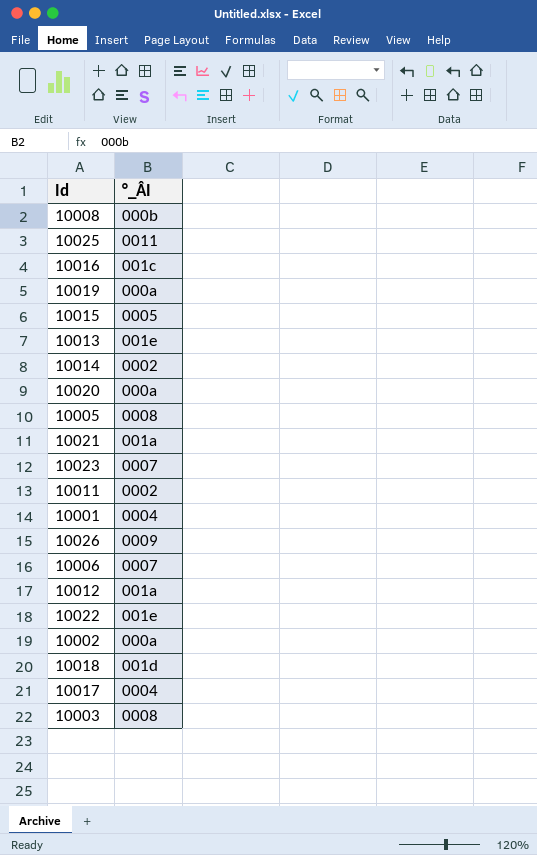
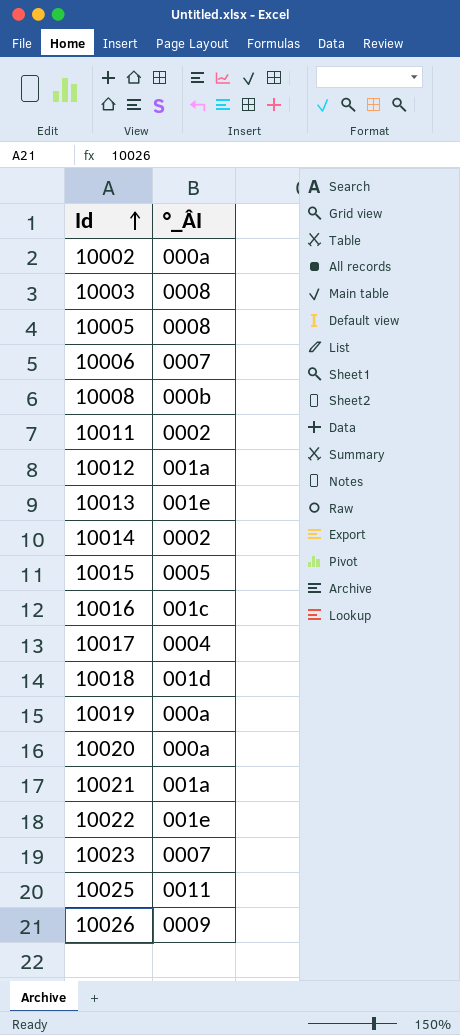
row order: none -> Id ascending
row 10001: 0004 -> none

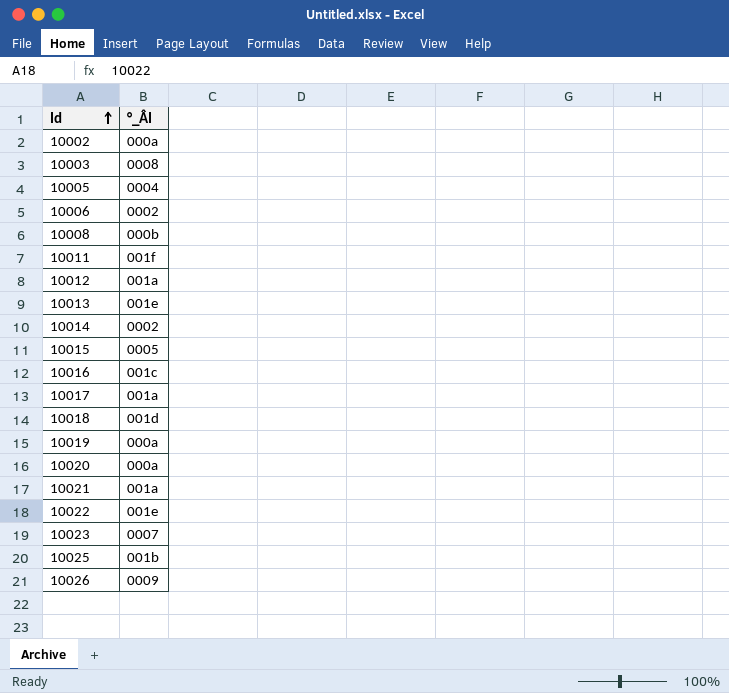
10005 | °_ÂI: 0008 -> 0004
10006 | °_ÂI: 0007 -> 0002
10011 | °_ÂI: 0002 -> 001f
10017 | °_ÂI: 0004 -> 001a
10025 | °_ÂI: 0011 -> 001b

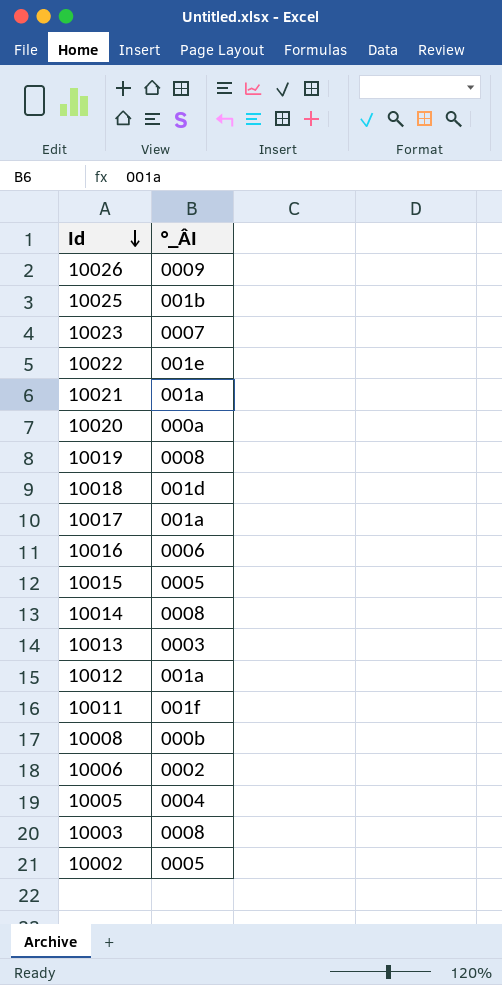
row order: Id ascending -> Id descending
10019 | °_ÂI: 000a -> 0008
10016 | °_ÂI: 001c -> 0006
10014 | °_ÂI: 0002 -> 0008
10013 | °_ÂI: 001e -> 0003
10002 | °_ÂI: 000a -> 0005

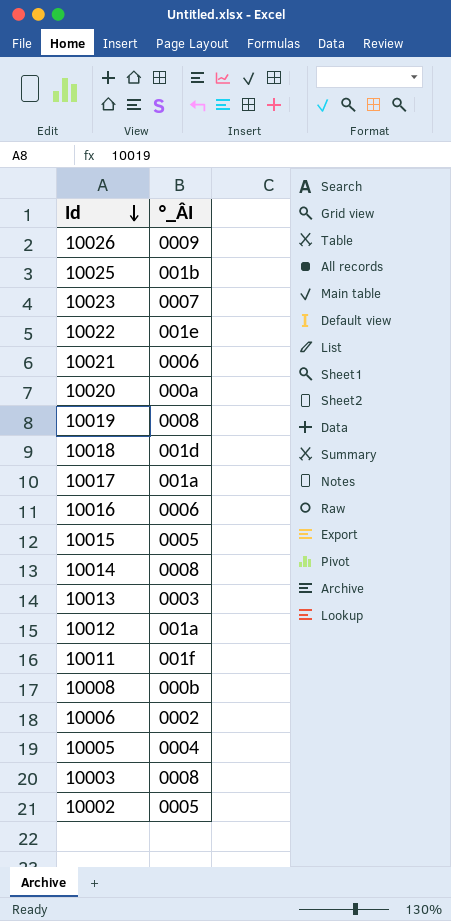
10021 | °_ÂI: 001a -> 0006

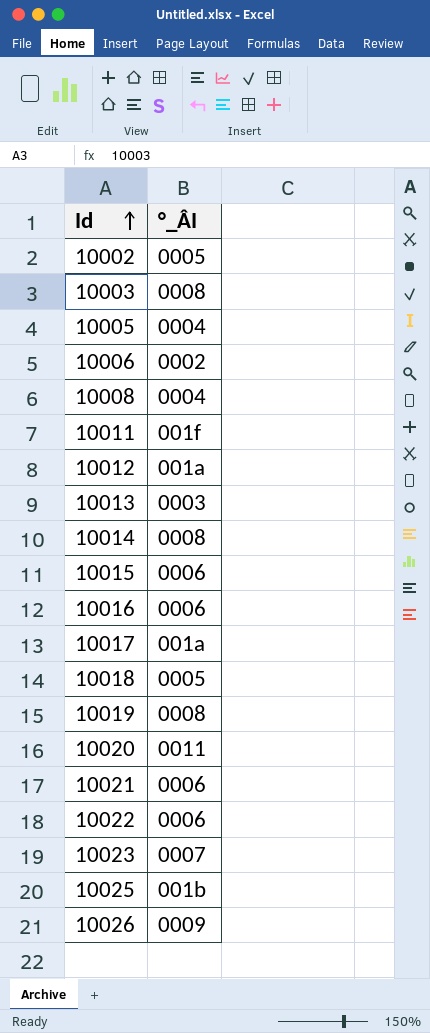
row order: Id descending -> Id ascending
10008 | °_ÂI: 000b -> 0004
10015 | °_ÂI: 0005 -> 0006
10018 | °_ÂI: 001d -> 0005
10020 | °_ÂI: 000a -> 0011
10022 | °_ÂI: 001e -> 0006

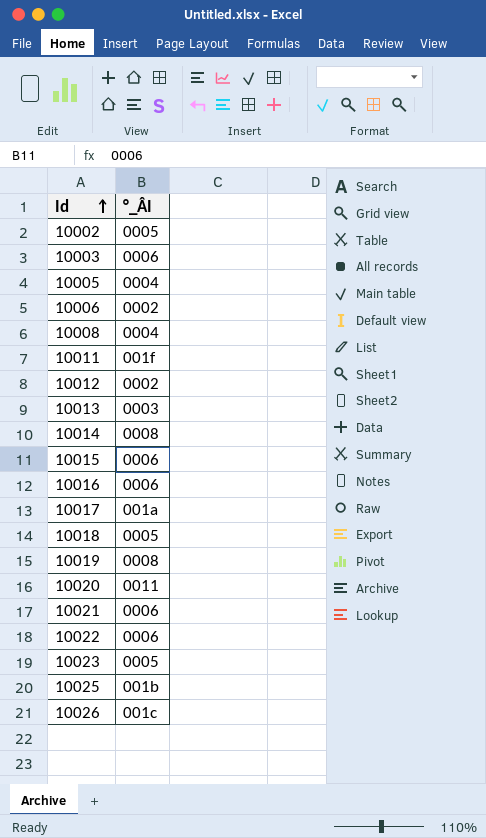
10003 | °_ÂI: 0008 -> 0006
10012 | °_ÂI: 001a -> 0002
10023 | °_ÂI: 0007 -> 0005
10026 | °_ÂI: 0009 -> 001c

